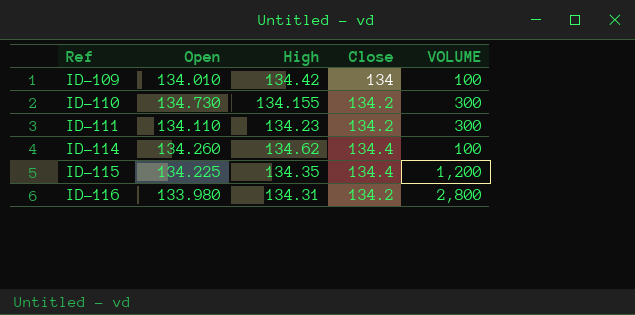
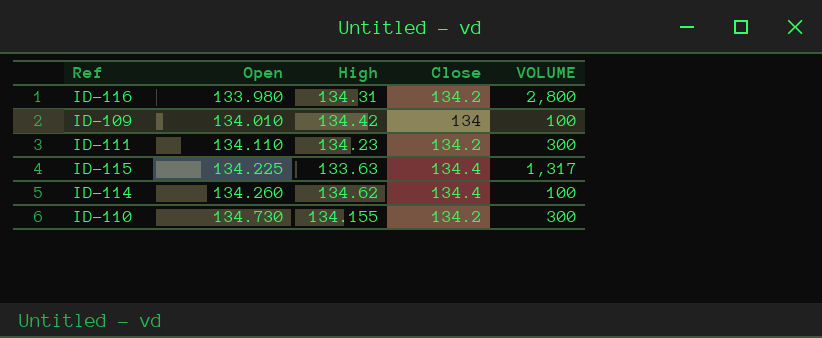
row order: Ref ascending -> Open ascending
ID-115 | High: 134.35 -> 133.63
ID-115 | VOLUME: 1,200 -> 1,317

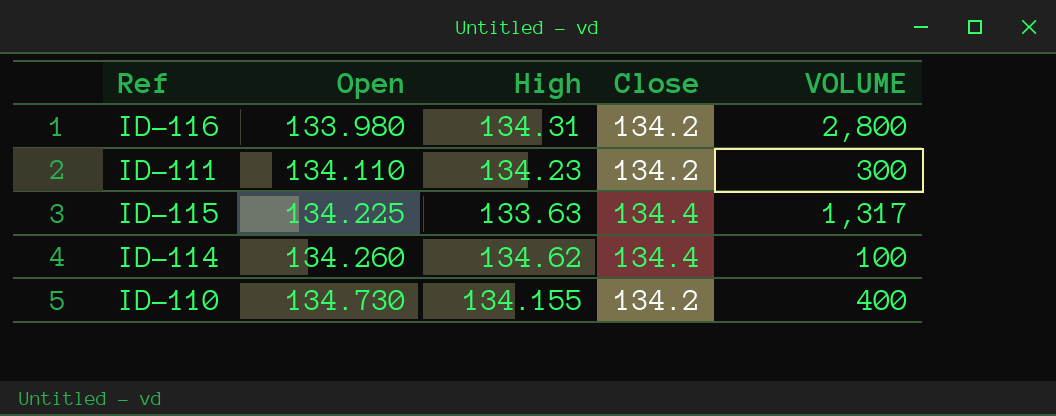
row ID-109: 134.010 | 134.42 | 134 | 100 -> none
ID-110 | VOLUME: 300 -> 400

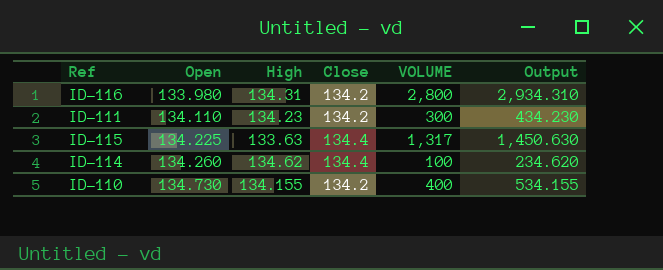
column Output | formula: none -> [High] + [VOLUME]

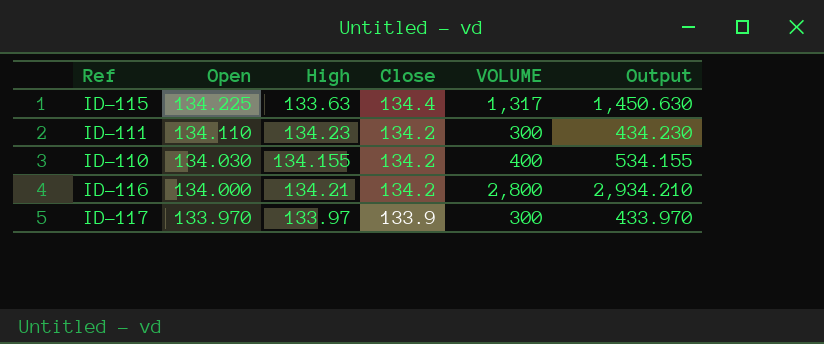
row order: Open ascending -> Open descending
row ID-114: 134.260 | 134.62 | 134.4 | 100 | 234.620 -> none
ID-110 | Open: 134.730 -> 134.030
ID-116 | Open: 133.980 -> 134.000
ID-116 | High: 134.31 -> 134.21
ID-116 | Output: 2,934.310 -> 2,934.210
row ID-117: none -> 133.970 | 133.97 | 133.9 | 300 | 433.970

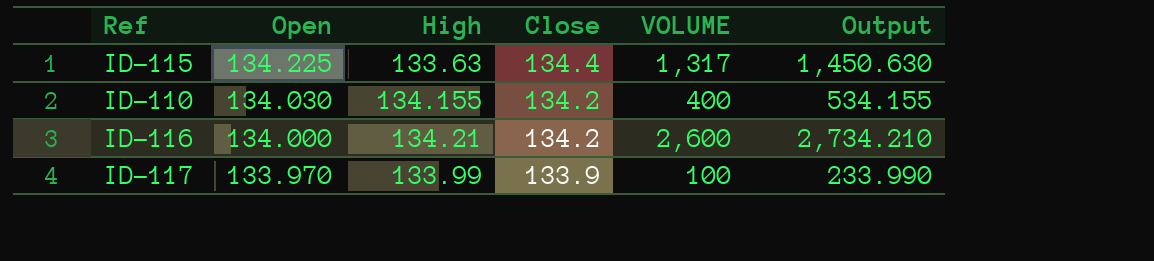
row ID-111: 134.110 | 134.23 | 134.2 | 300 | 434.230 -> none
ID-116 | VOLUME: 2,800 -> 2,600
ID-116 | Output: 2,934.210 -> 2,734.210
ID-117 | High: 133.97 -> 133.99
ID-117 | VOLUME: 300 -> 100
ID-117 | Output: 433.970 -> 233.990

